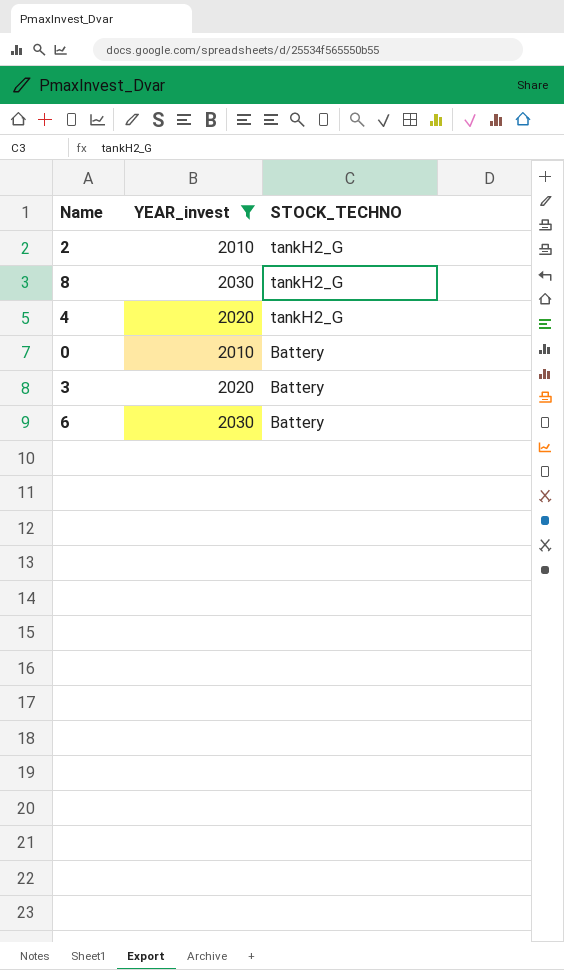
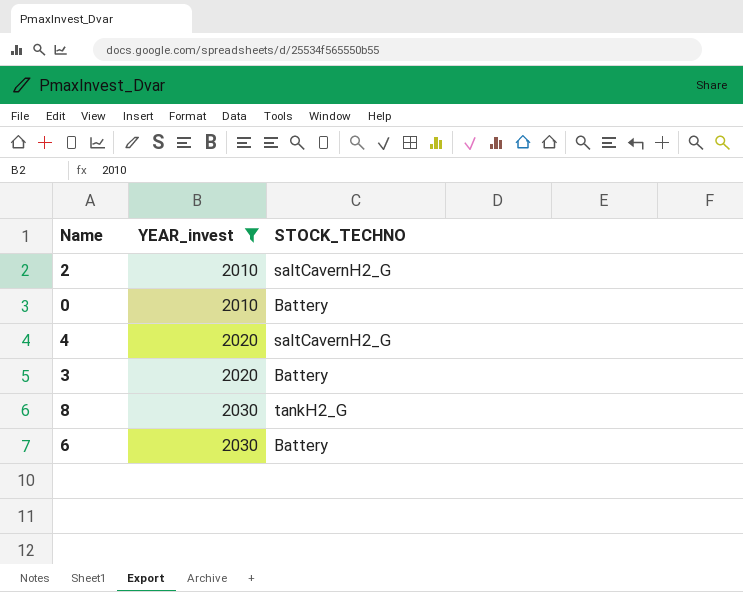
row order: STOCK_TECHNO descending -> YEAR_invest ascending
2 | STOCK_TECHNO: tankH2_G -> saltCavernH2_G
4 | STOCK_TECHNO: tankH2_G -> saltCavernH2_G

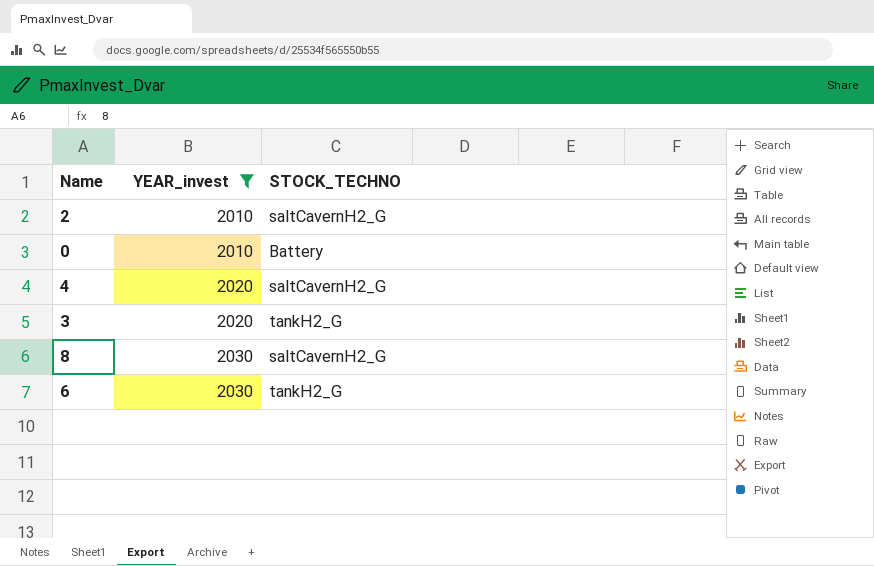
3 | STOCK_TECHNO: Battery -> tankH2_G
8 | STOCK_TECHNO: tankH2_G -> saltCavernH2_G
6 | STOCK_TECHNO: Battery -> tankH2_G

